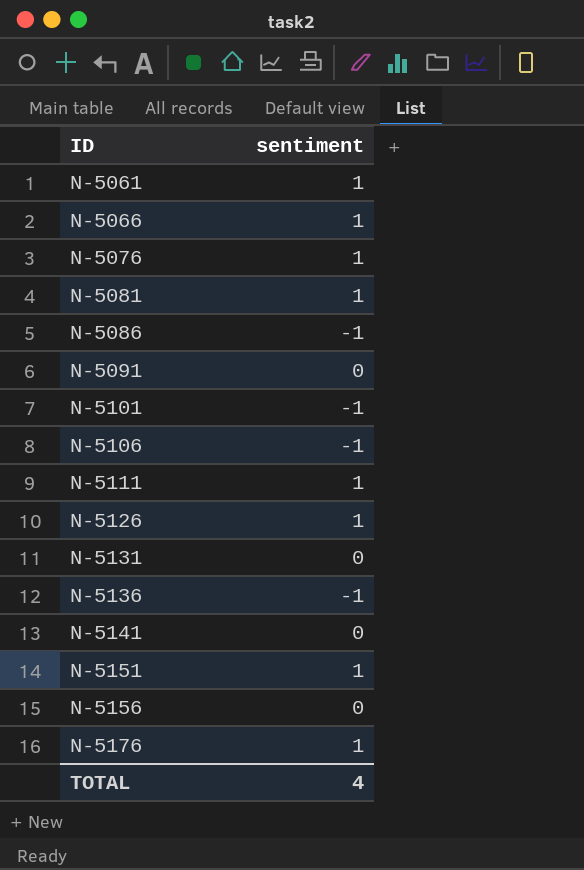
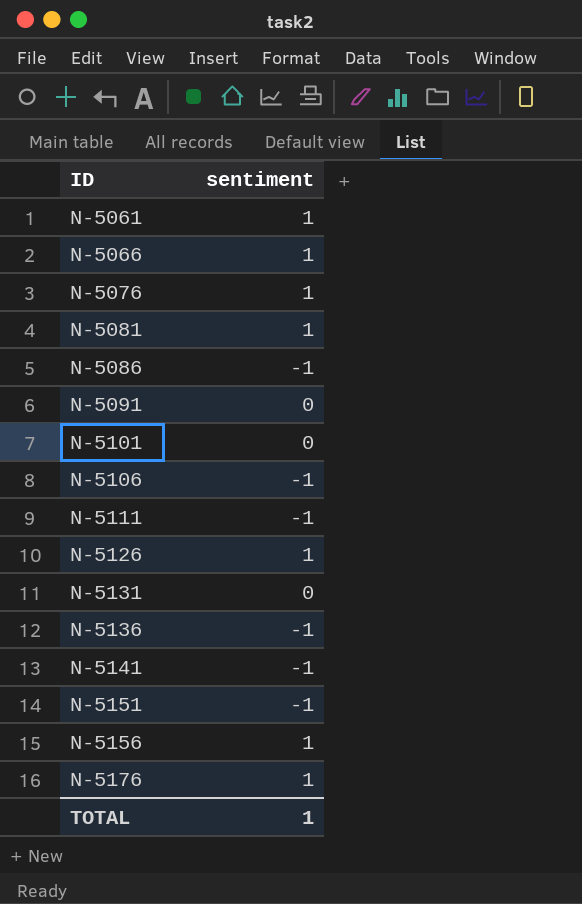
N-5101 | sentiment: -1 -> 0
N-5111 | sentiment: 1 -> -1
N-5141 | sentiment: 0 -> -1
N-5151 | sentiment: 1 -> -1
N-5156 | sentiment: 0 -> 1
TOTAL | sentiment: 4 -> 1

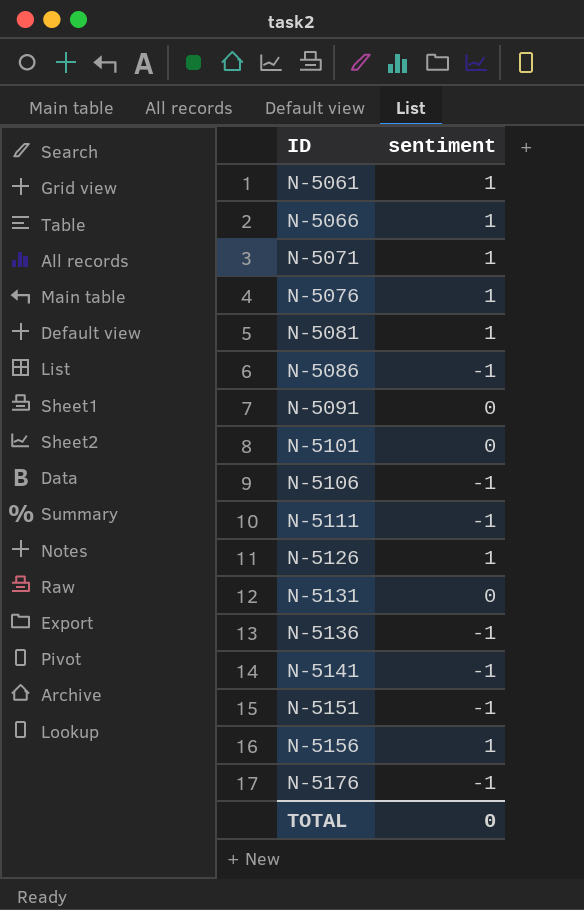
row N-5071: none -> 1
N-5176 | sentiment: 1 -> -1
TOTAL | sentiment: 1 -> 0

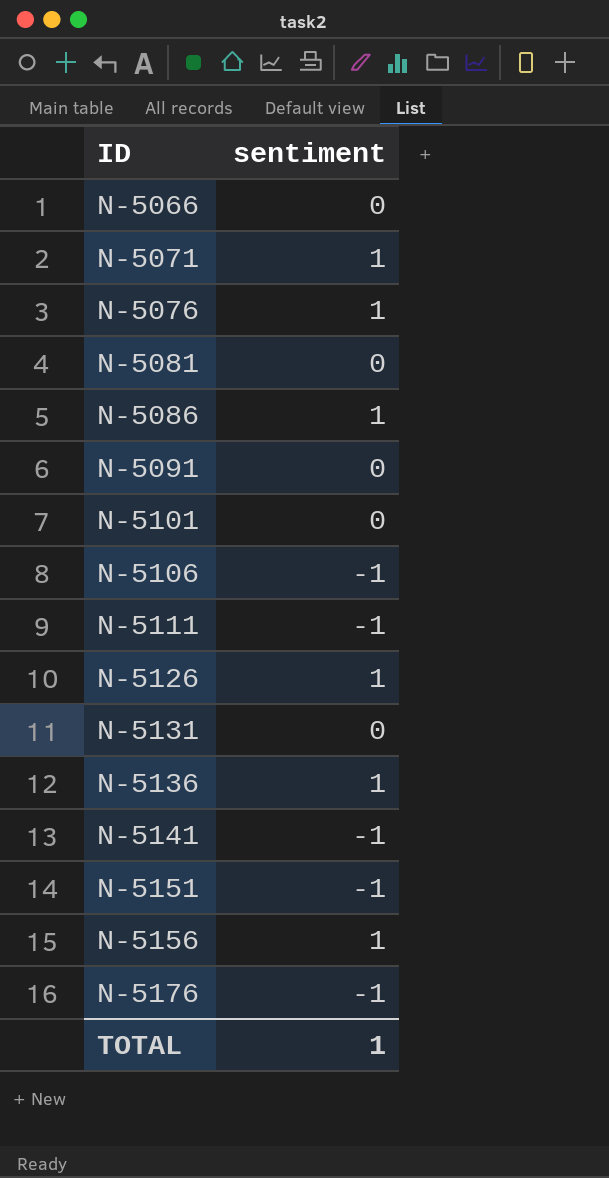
row N-5061: 1 -> none
N-5066 | sentiment: 1 -> 0
N-5081 | sentiment: 1 -> 0
N-5086 | sentiment: -1 -> 1
N-5136 | sentiment: -1 -> 1
TOTAL | sentiment: 0 -> 1

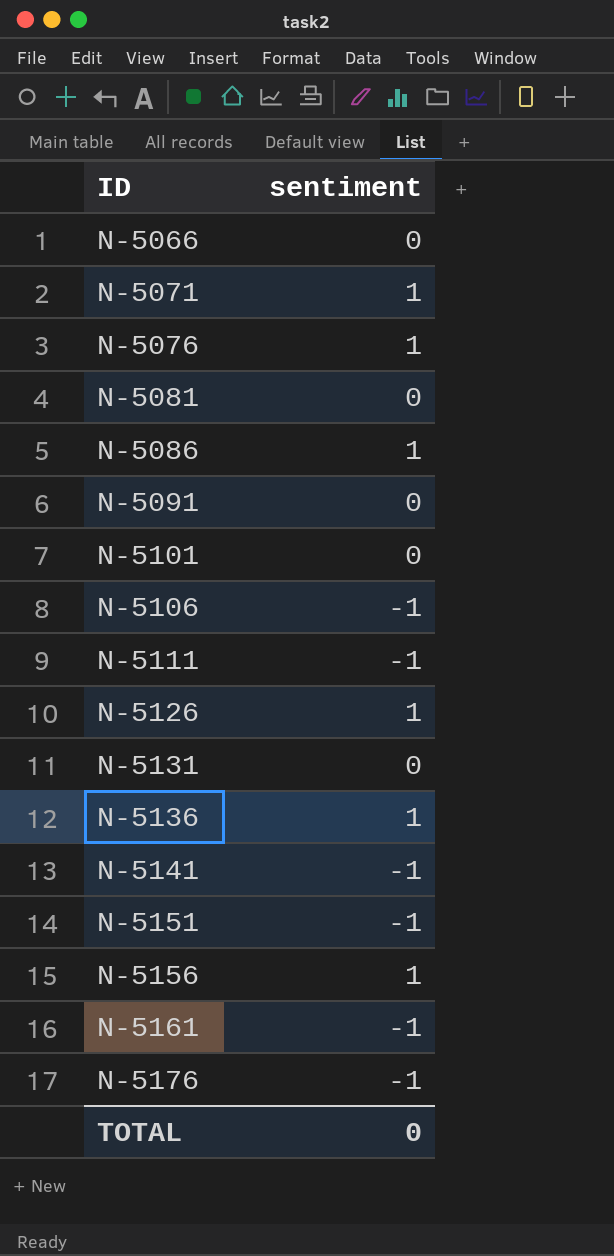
row N-5161: none -> -1
TOTAL | sentiment: 1 -> 0

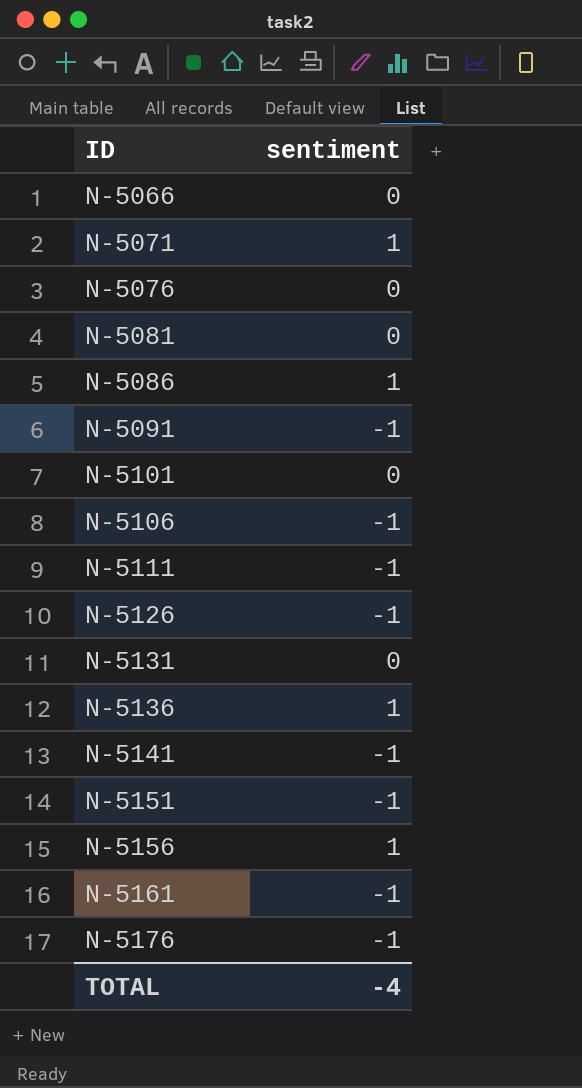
N-5076 | sentiment: 1 -> 0
N-5091 | sentiment: 0 -> -1
N-5126 | sentiment: 1 -> -1
TOTAL | sentiment: 0 -> -4

